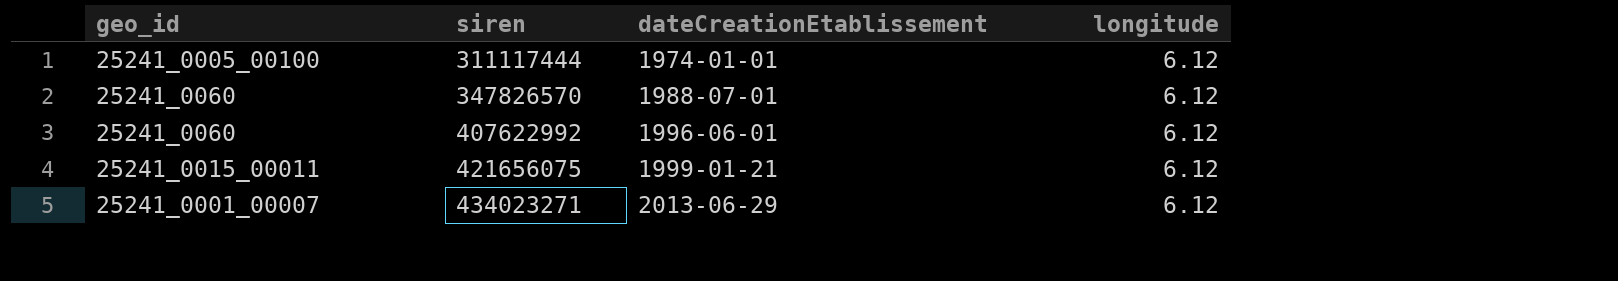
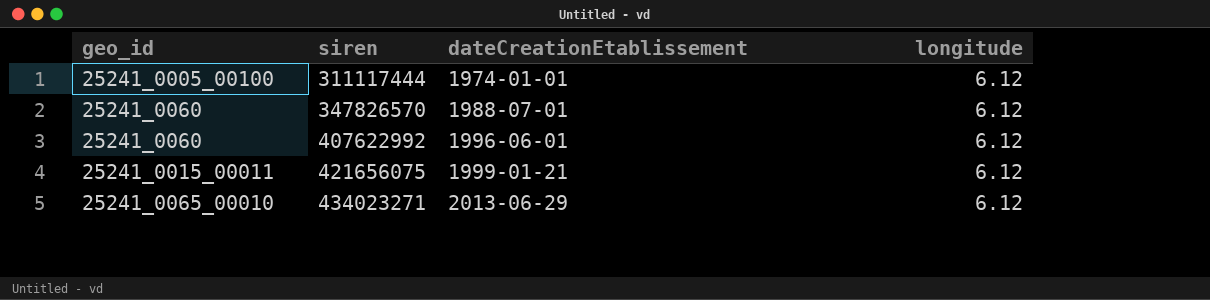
434023271 | geo_id: 25241_0001_00007 -> 25241_0065_00010

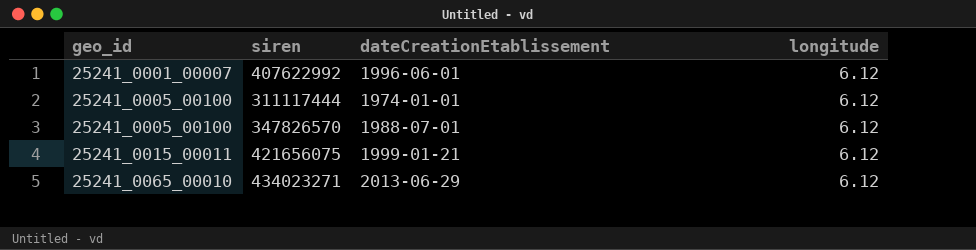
row order: siren ascending -> geo_id ascending
407622992 | geo_id: 25241_0060 -> 25241_0001_00007
347826570 | geo_id: 25241_0060 -> 25241_0005_00100

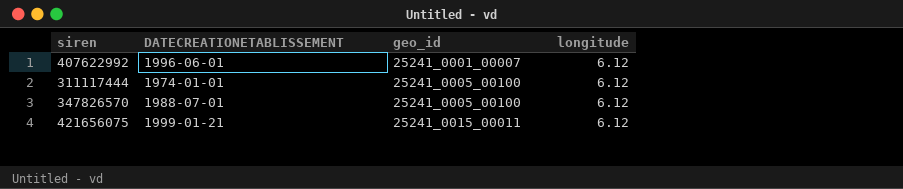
column name: dateCreationEtablissement -> DATECREATIONETABLISSEMENT
column geo_id | position: 1 -> 3
row 434023271: 25241_0065_00010 | 2013-06-29 | 6.12 -> none

